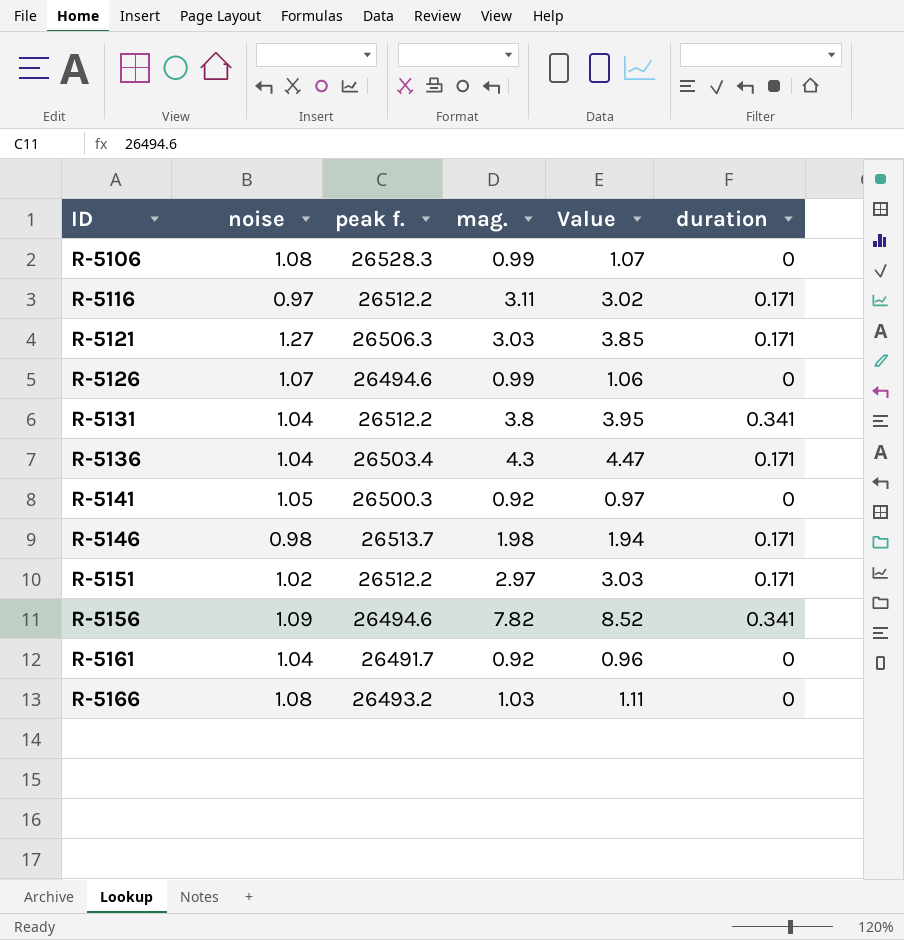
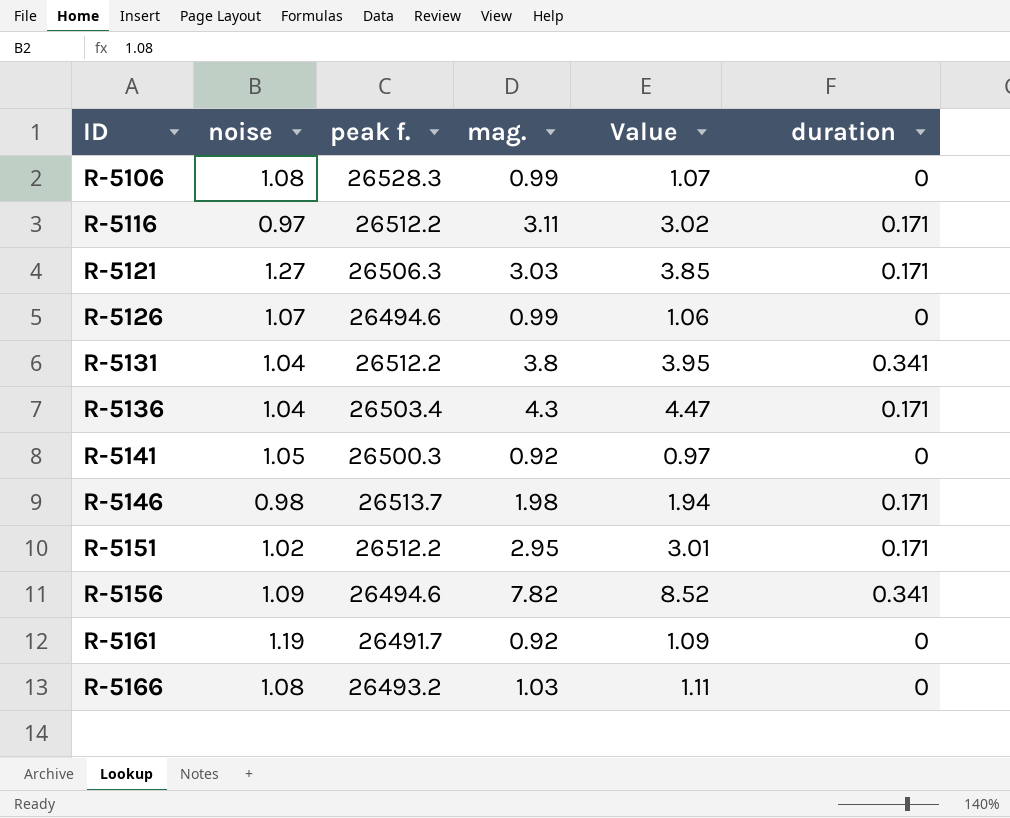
R-5151 | mag.: 2.97 -> 2.95
R-5151 | Value: 3.03 -> 3.01
R-5161 | noise: 1.04 -> 1.19
R-5161 | Value: 0.96 -> 1.09

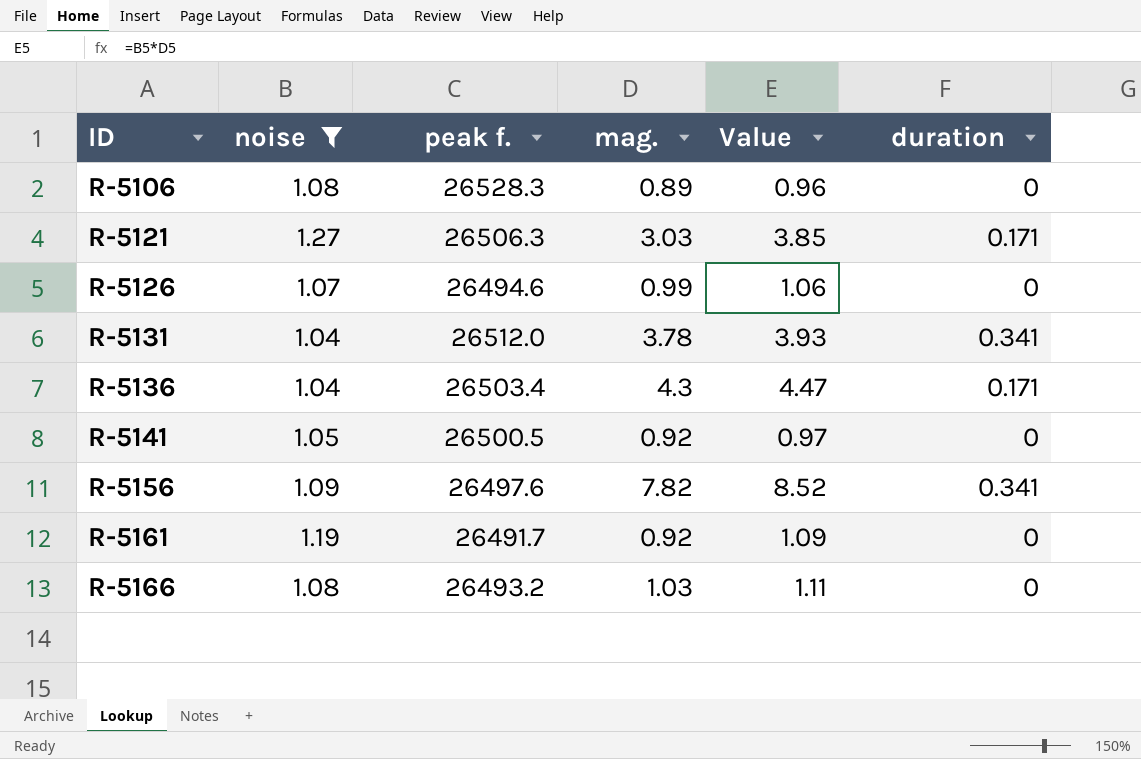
filter: none -> noise >= 1.04
R-5106 | mag.: 0.99 -> 0.89
R-5106 | Value: 1.07 -> 0.96
R-5131 | peak f.: 26512.2 -> 26512.0
R-5131 | mag.: 3.8 -> 3.78
R-5131 | Value: 3.95 -> 3.93
R-5141 | peak f.: 26500.3 -> 26500.5
R-5156 | peak f.: 26494.6 -> 26497.6

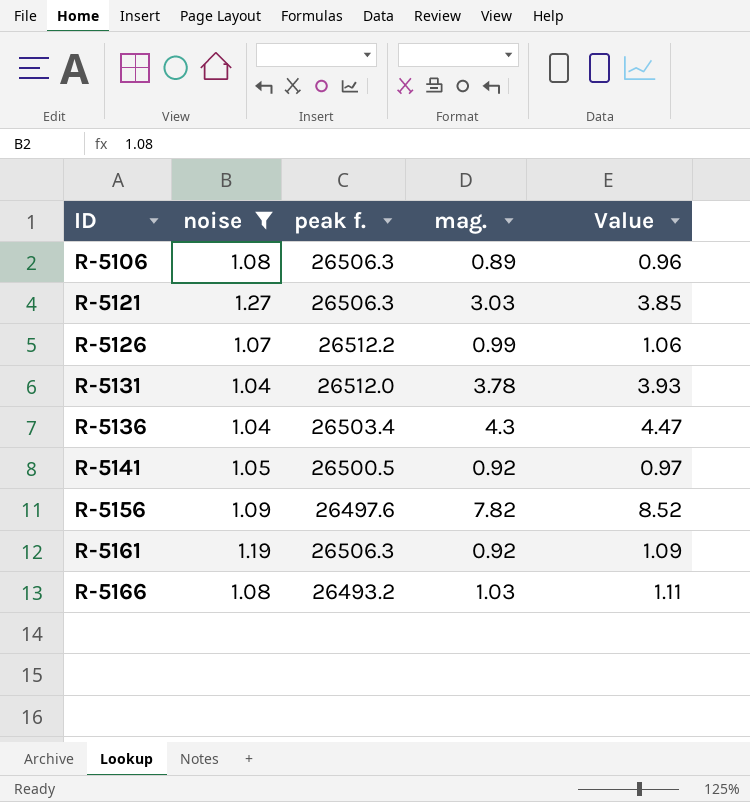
column duration | position: 6 -> none
R-5106 | peak f.: 26528.3 -> 26506.3
R-5126 | peak f.: 26494.6 -> 26512.2
R-5161 | peak f.: 26491.7 -> 26506.3

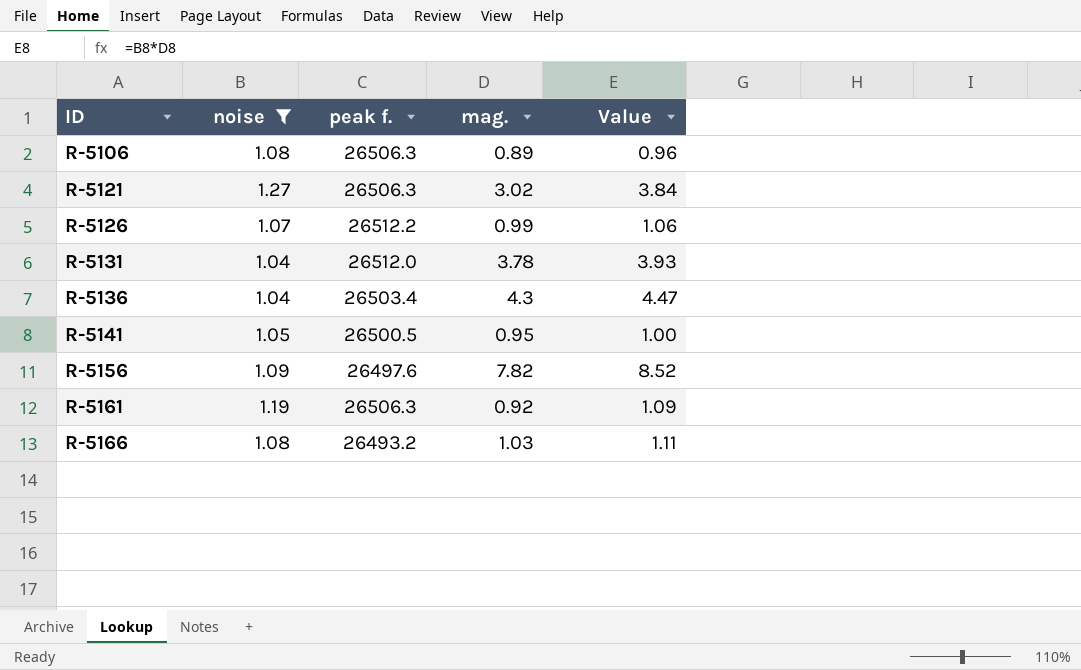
R-5121 | mag.: 3.03 -> 3.02
R-5121 | Value: 3.85 -> 3.84
R-5141 | mag.: 0.92 -> 0.95
R-5141 | Value: 0.97 -> 1.00

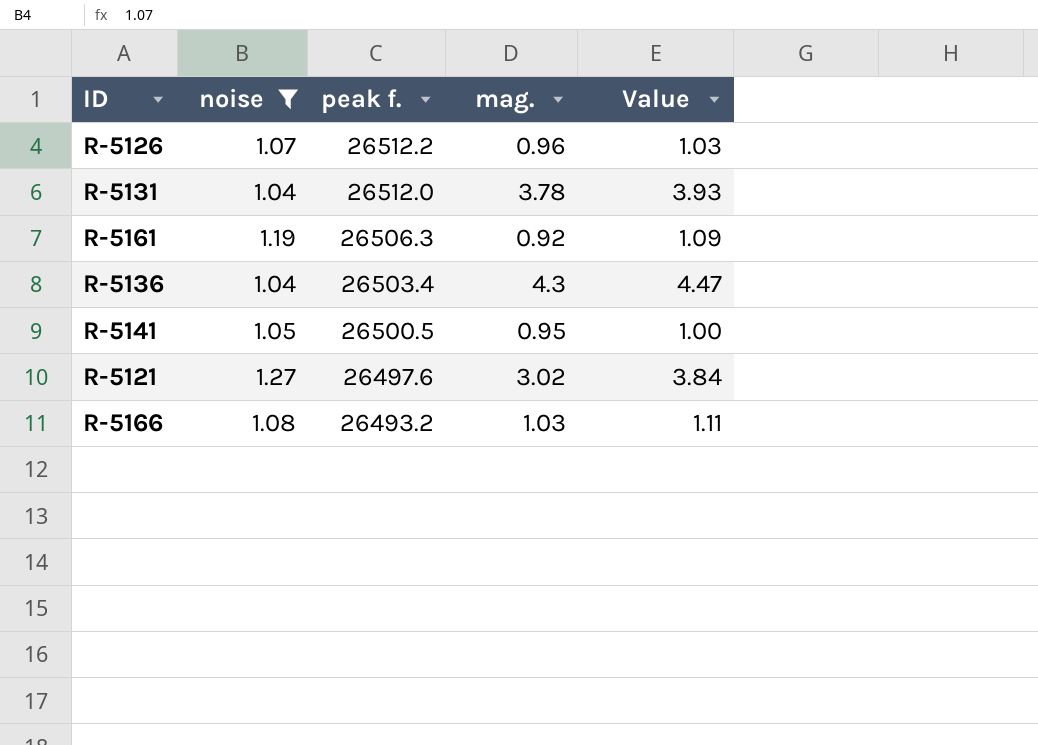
row order: ID ascending -> peak f. descending
row R-5106: 1.08 | 26506.3 | 0.89 | 0.96 -> none
row R-5156: 1.09 | 26497.6 | 7.82 | 8.52 -> none
R-5126 | mag.: 0.99 -> 0.96
R-5126 | Value: 1.06 -> 1.03
R-5121 | peak f.: 26506.3 -> 26497.6

